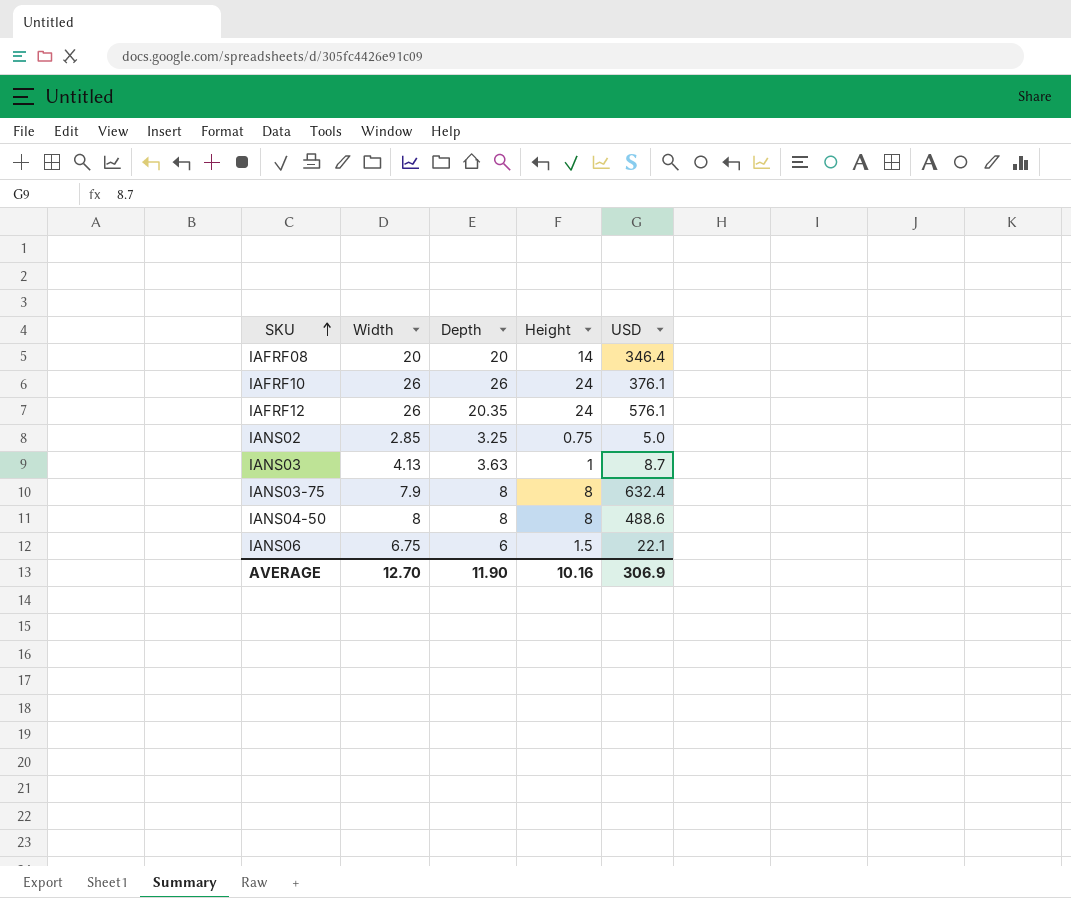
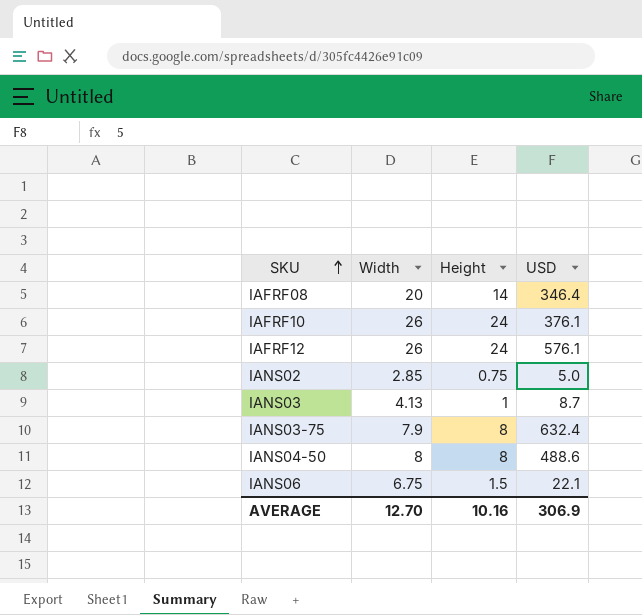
column Depth | position: 3 -> none

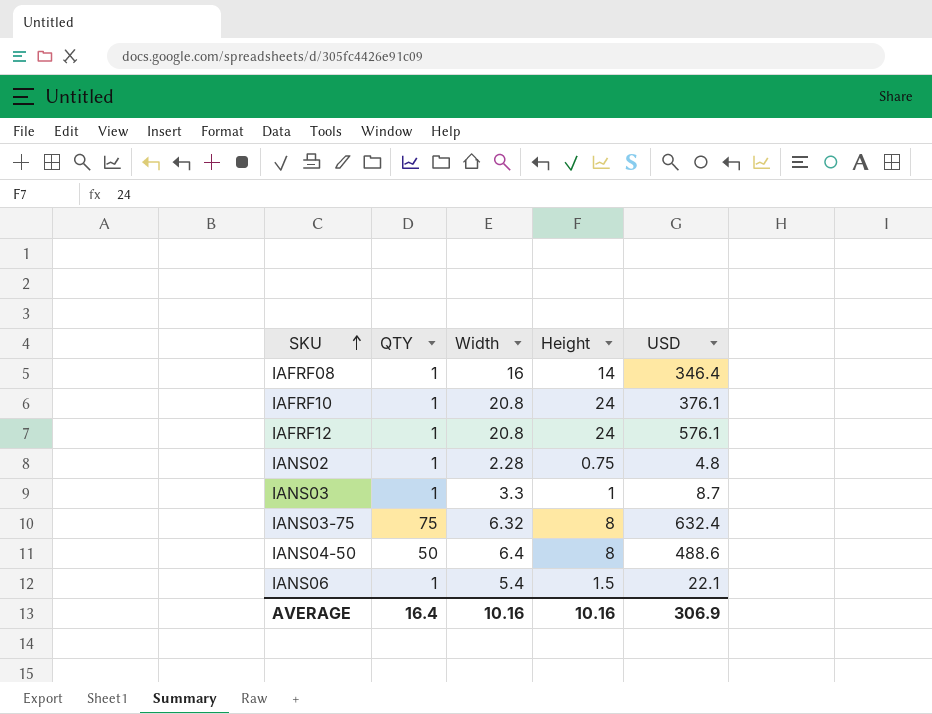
column QTY | position: none -> 2
IAFRF08 | Width: 20 -> 16
IAFRF10 | Width: 26 -> 20.8
IAFRF12 | Width: 26 -> 20.8
IANS02 | Width: 2.85 -> 2.28
IANS02 | USD: 5.0 -> 4.8
IANS03 | Width: 4.13 -> 3.3
IANS03-75 | Width: 7.9 -> 6.32
IANS04-50 | Width: 8 -> 6.4
IANS06 | Width: 6.75 -> 5.4
AVERAGE | Width: 12.70 -> 10.16

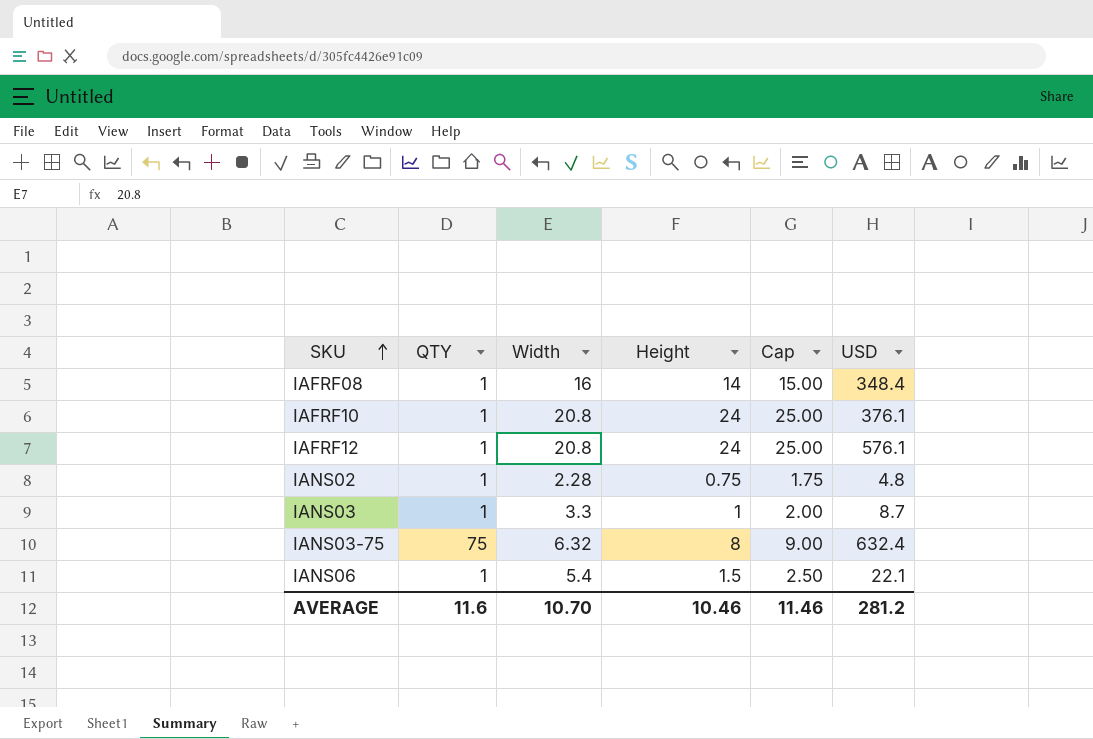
column Cap | formula: none -> [Height] + 1
row IANS04-50: 50 | 6.4 | 8 | 488.6 -> none
IAFRF08 | USD: 346.4 -> 348.4
AVERAGE | QTY: 16.4 -> 11.6
AVERAGE | Width: 10.16 -> 10.70
AVERAGE | Height: 10.16 -> 10.46
AVERAGE | USD: 306.9 -> 281.2

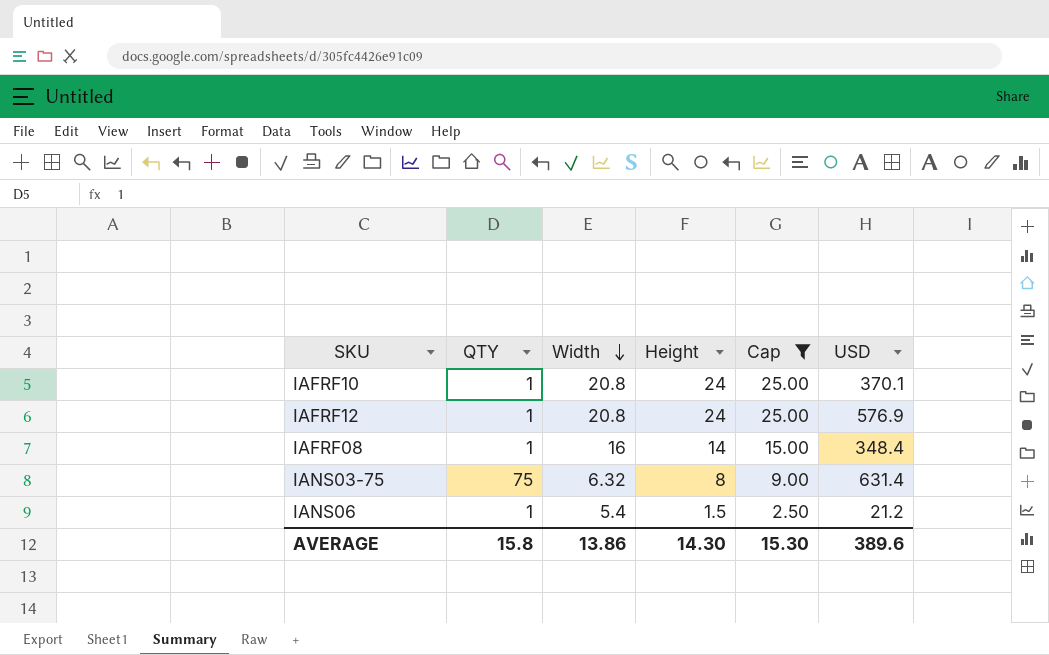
filter: none -> Cap >= 2.50
row order: SKU ascending -> Width descending
IAFRF10 | USD: 376.1 -> 370.1
IAFRF12 | USD: 576.1 -> 576.9
IANS03-75 | USD: 632.4 -> 631.4
IANS06 | USD: 22.1 -> 21.2
AVERAGE | QTY: 11.6 -> 15.8
AVERAGE | Width: 10.70 -> 13.86
AVERAGE | Height: 10.46 -> 14.30
AVERAGE | Cap: 11.46 -> 15.30
AVERAGE | USD: 281.2 -> 389.6

